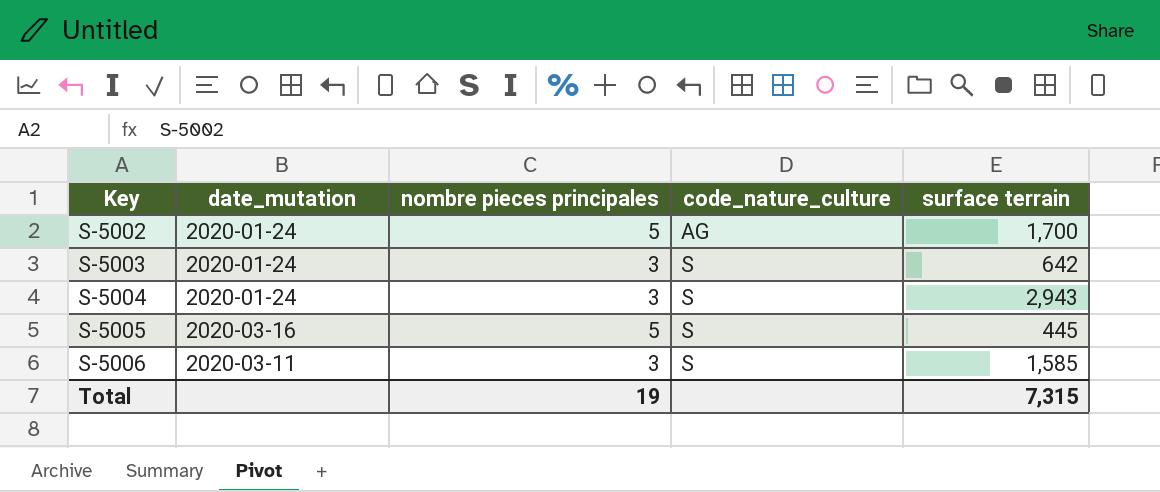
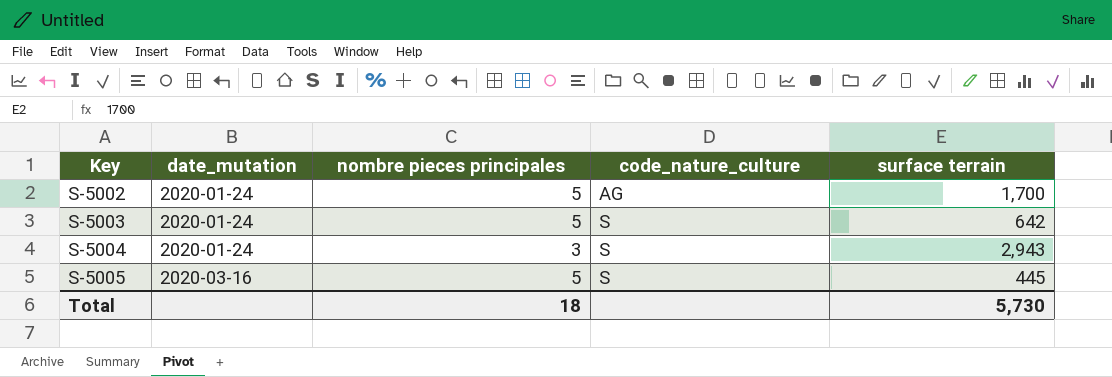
row S-5006: 2020-03-11 | 3 | S | 1,585 -> none
S-5003 | nombre pieces principales: 3 -> 5
Total | nombre pieces principales: 19 -> 18
Total | surface terrain: 7,315 -> 5,730

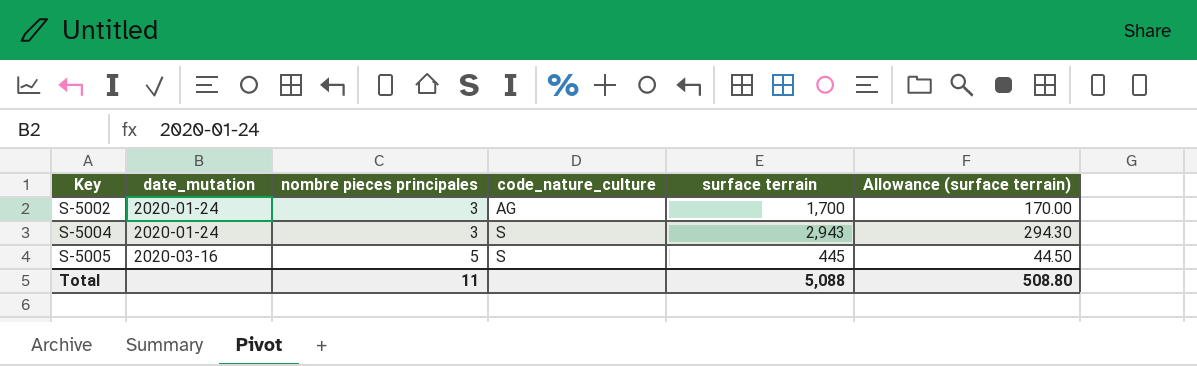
column Allowance (surface terrain) | formula: none -> [surface terrain] * 0.1
row S-5003: 2020-01-24 | 5 | S | 642 -> none
S-5002 | nombre pieces principales: 5 -> 3
Total | nombre pieces principales: 18 -> 11
Total | surface terrain: 5,730 -> 5,088

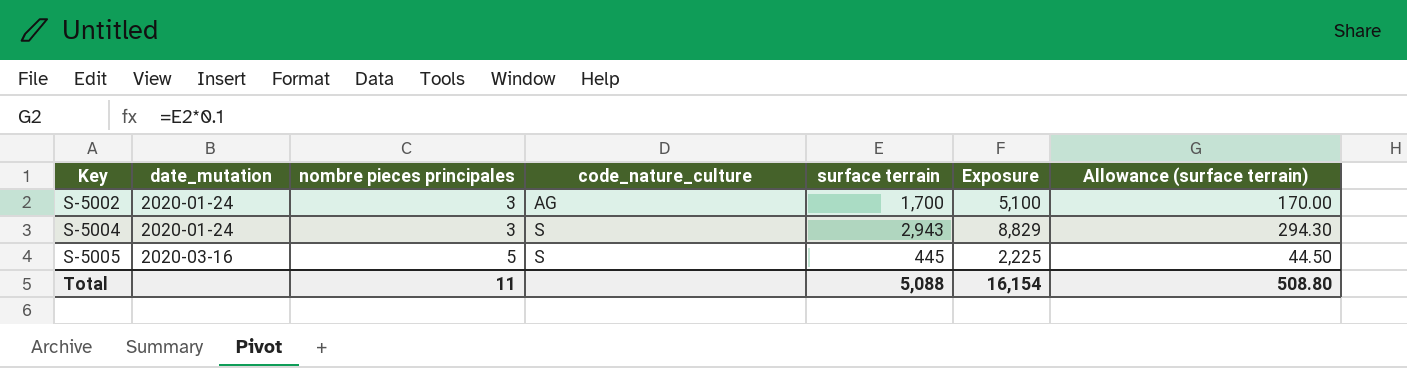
column Exposure | formula: none -> [nombre pieces principales] * [surface terrain]

